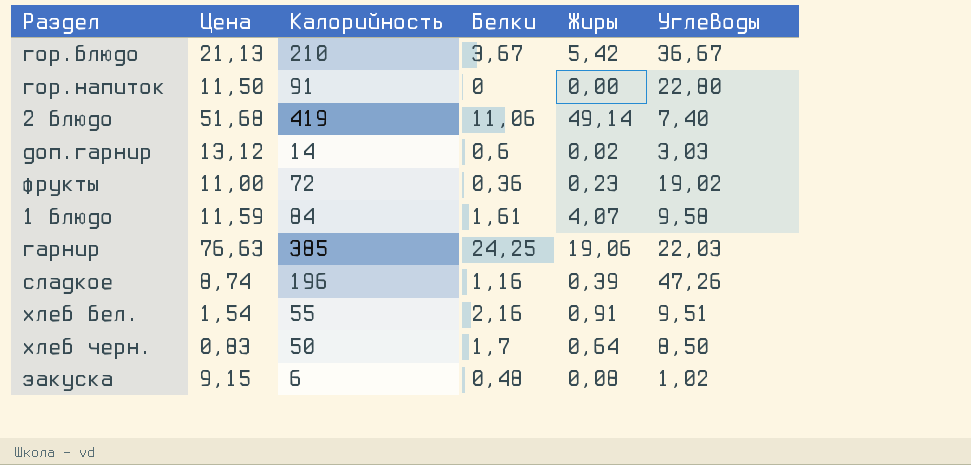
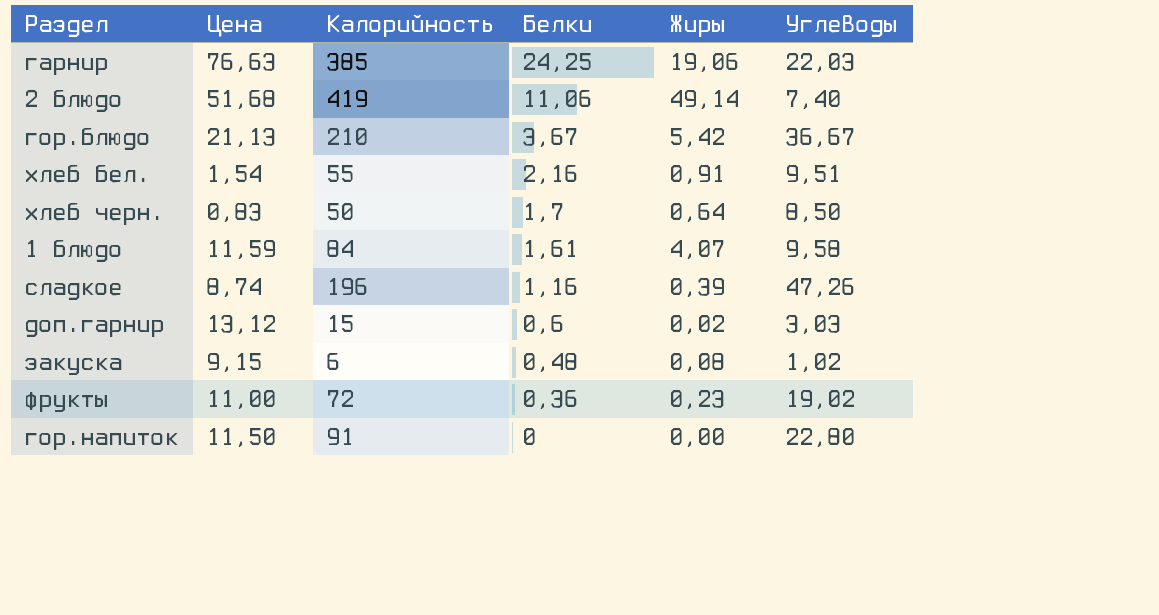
row order: none -> Белки descending
доп.гарнир | Калорийность: 14 -> 15

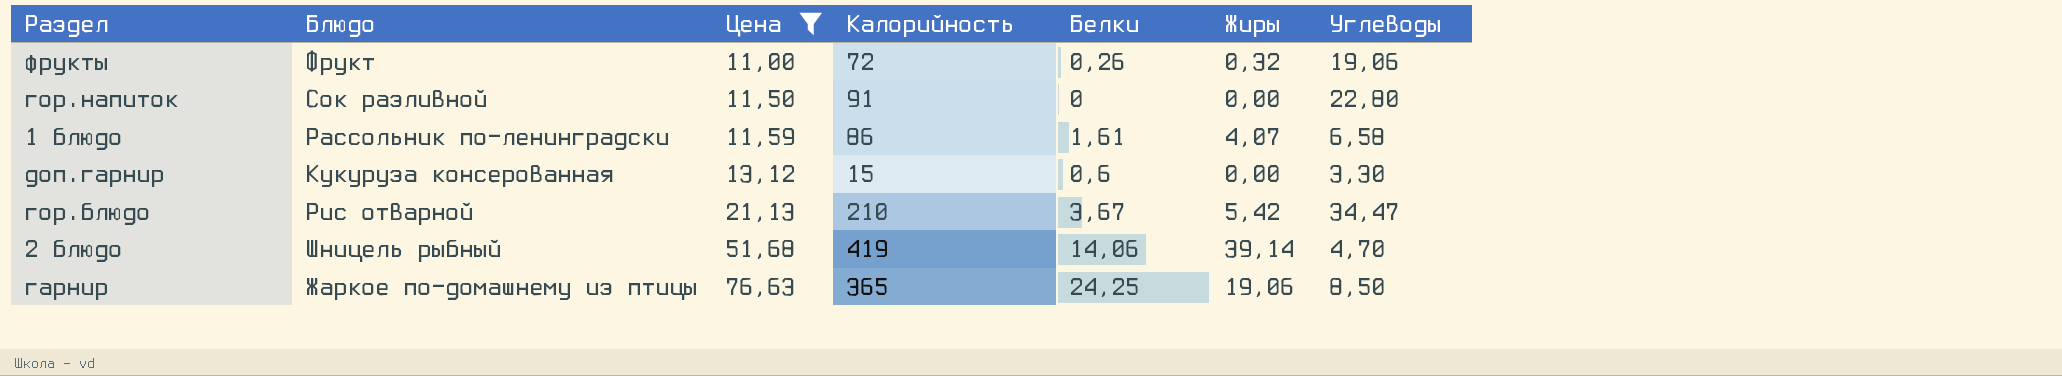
filter: none -> Цена >= 11,00
row order: Белки descending -> Цена ascending
column Блюдо | position: none -> 2
фрукты | Белки: 0,36 -> 0,26
фрукты | Жиры: 0,23 -> 0,32
фрукты | Углеводы: 19,02 -> 19,06
1 блюдо | Калорийность: 84 -> 86
1 блюдо | Углеводы: 9,58 -> 6,58
доп.гарнир | Жиры: 0,02 -> 0,00
доп.гарнир | Углеводы: 3,03 -> 3,30
гор.блюдо | Углеводы: 36,67 -> 34,47
2 блюдо | Белки: 11,06 -> 14,06
2 блюдо | Жиры: 49,14 -> 39,14
2 блюдо | Углеводы: 7,40 -> 4,70
гарнир | Калорийность: 385 -> 365
гарнир | Углеводы: 22,03 -> 8,50

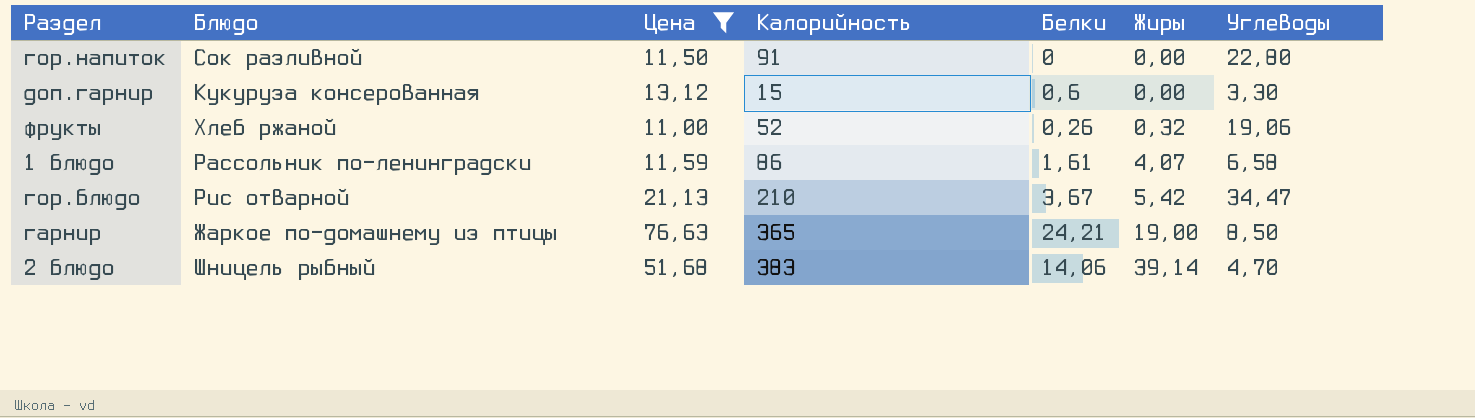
row order: Цена ascending -> Жиры ascending
фрукты | Блюдо: Фрукт -> Хлеб ржаной
фрукты | Калорийность: 72 -> 52
гарнир | Белки: 24,25 -> 24,21
гарнир | Жиры: 19,06 -> 19,00
2 блюдо | Калорийность: 419 -> 383

